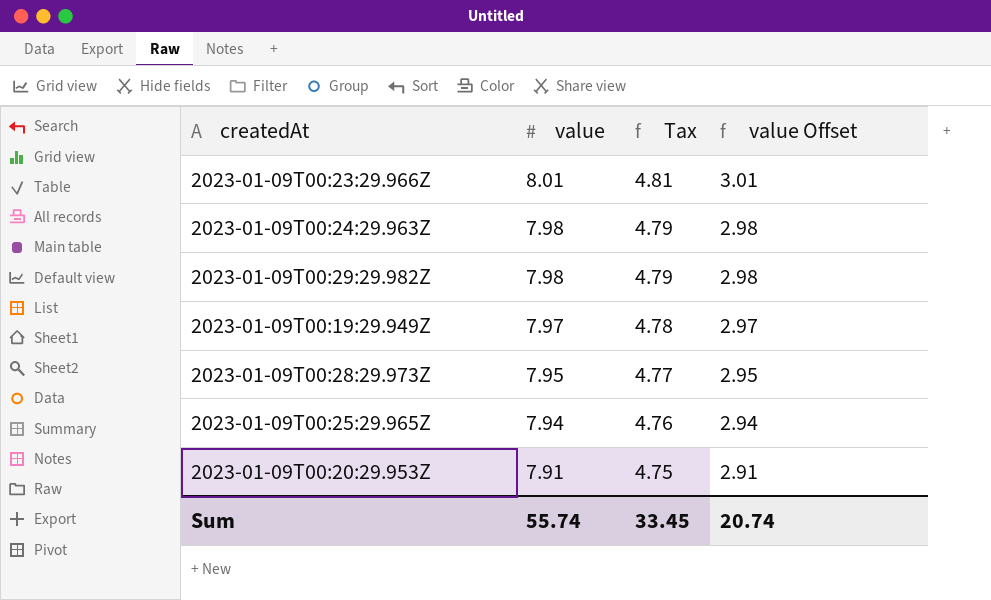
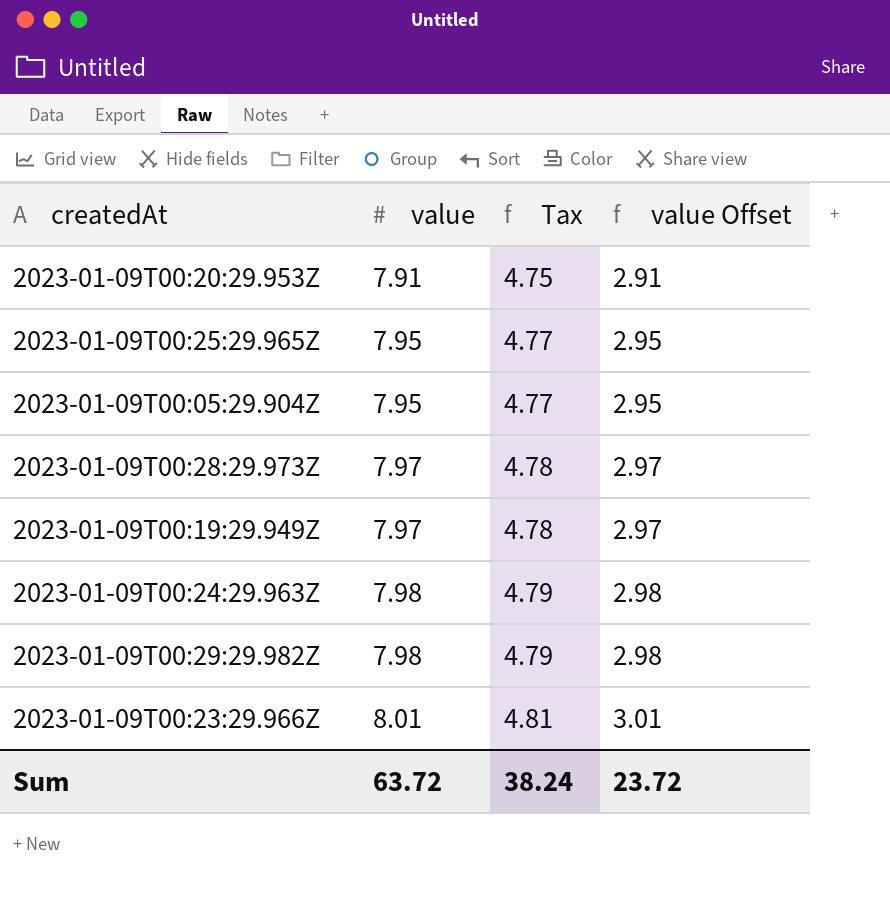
row order: value descending -> value ascending
2023-01-09T00:25:29.965Z | value: 7.94 -> 7.95
2023-01-09T00:25:29.965Z | Tax: 4.76 -> 4.77
2023-01-09T00:25:29.965Z | value Offset: 2.94 -> 2.95
row 2023-01-09T00:05:29.904Z: none -> 7.95 | 4.77 | 2.95
2023-01-09T00:28:29.973Z | value: 7.95 -> 7.97
2023-01-09T00:28:29.973Z | Tax: 4.77 -> 4.78
2023-01-09T00:28:29.973Z | value Offset: 2.95 -> 2.97
Sum | value: 55.74 -> 63.72
Sum | Tax: 33.45 -> 38.24
Sum | value Offset: 20.74 -> 23.72

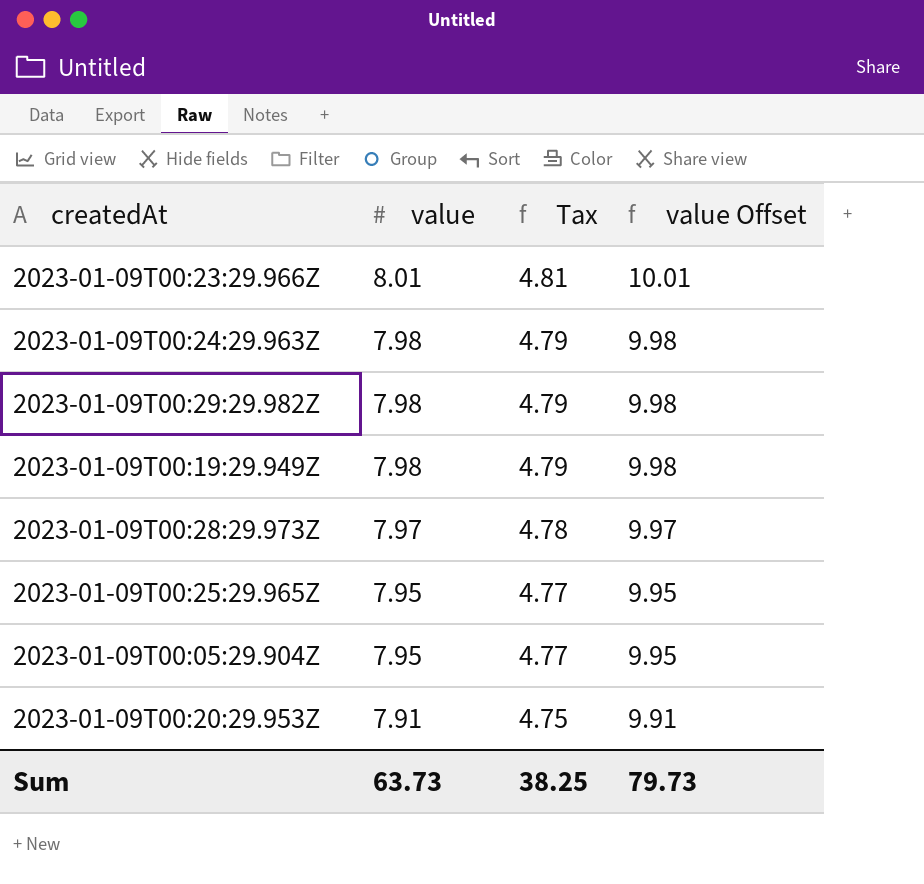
row order: value ascending -> value descending
column value Offset | formula: [value] - 5 -> [value] + 2
2023-01-09T00:19:29.949Z | value: 7.97 -> 7.98
2023-01-09T00:19:29.949Z | Tax: 4.78 -> 4.79
Sum | value: 63.72 -> 63.73
Sum | Tax: 38.24 -> 38.25
Sum | value Offset: 23.72 -> 79.73

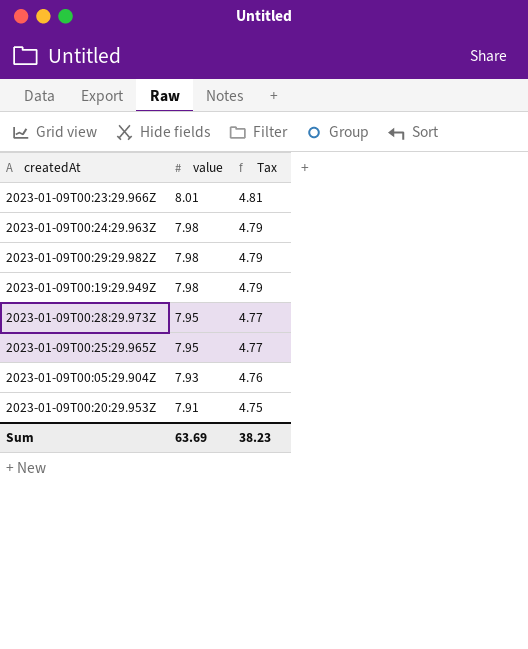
column value Offset | formula: [value] + 2 -> none
2023-01-09T00:28:29.973Z | value: 7.97 -> 7.95
2023-01-09T00:28:29.973Z | Tax: 4.78 -> 4.77
2023-01-09T00:05:29.904Z | value: 7.95 -> 7.93
2023-01-09T00:05:29.904Z | Tax: 4.77 -> 4.76
Sum | value: 63.73 -> 63.69
Sum | Tax: 38.25 -> 38.23

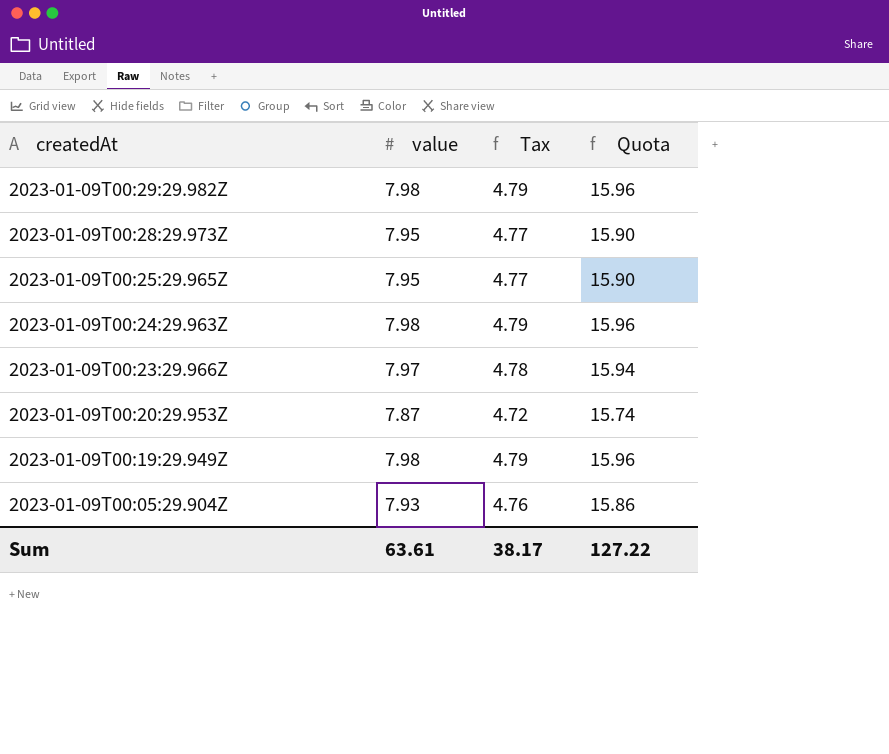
row order: value descending -> createdAt descending
column Quota | formula: none -> [value] * 2
2023-01-09T00:23:29.966Z | value: 8.01 -> 7.97
2023-01-09T00:23:29.966Z | Tax: 4.81 -> 4.78
2023-01-09T00:20:29.953Z | value: 7.91 -> 7.87
2023-01-09T00:20:29.953Z | Tax: 4.75 -> 4.72
Sum | value: 63.69 -> 63.61
Sum | Tax: 38.23 -> 38.17

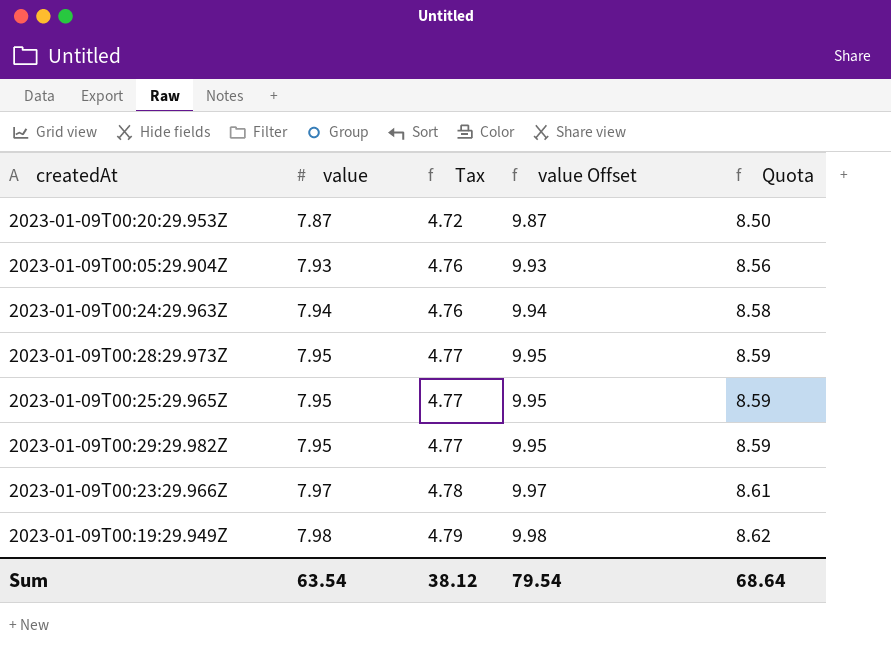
row order: createdAt descending -> value ascending
column value Offset | formula: none -> [value] + 2
column Quota | formula: [value] * 2 -> [value] * 1.08
2023-01-09T00:24:29.963Z | value: 7.98 -> 7.94
2023-01-09T00:24:29.963Z | Tax: 4.79 -> 4.76
2023-01-09T00:29:29.982Z | value: 7.98 -> 7.95
2023-01-09T00:29:29.982Z | Tax: 4.79 -> 4.77
Sum | value: 63.61 -> 63.54
Sum | Tax: 38.17 -> 38.12
Sum | Quota: 127.22 -> 68.64

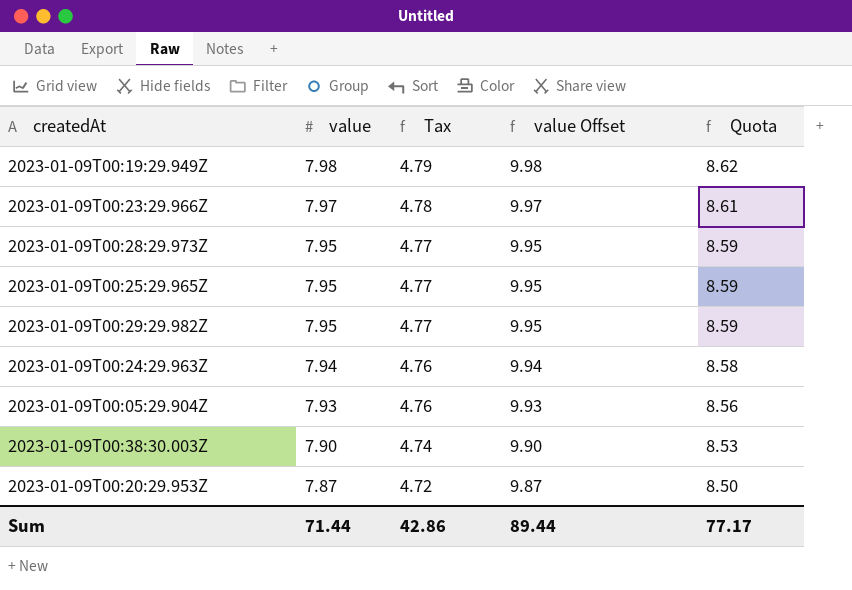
row order: value ascending -> value descending
row 2023-01-09T00:38:30.003Z: none -> 7.90 | 4.74 | 9.90 | 8.53
Sum | value: 63.54 -> 71.44
Sum | Tax: 38.12 -> 42.86
Sum | value Offset: 79.54 -> 89.44
Sum | Quota: 68.64 -> 77.17

